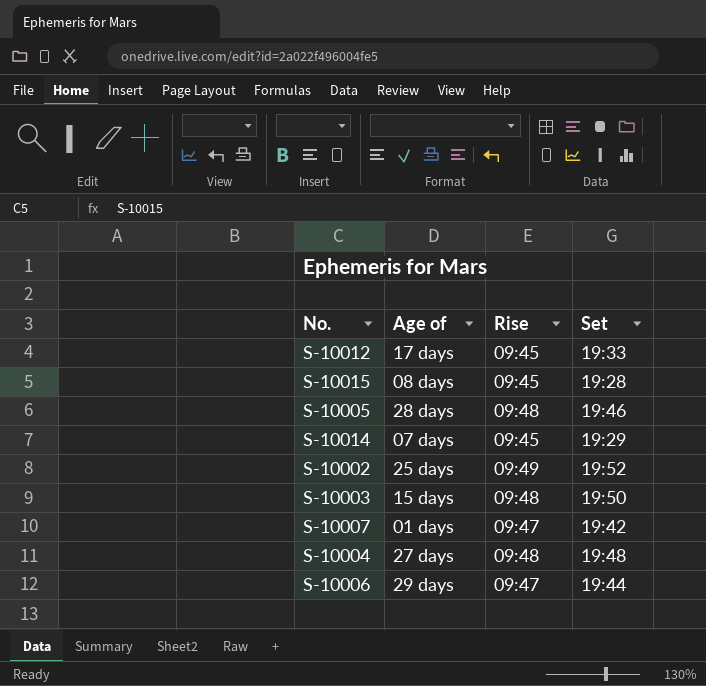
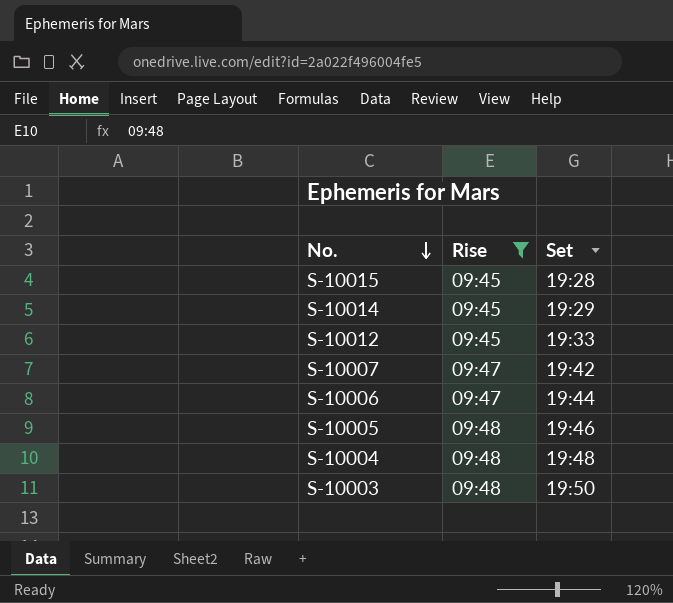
filter: none -> Rise != 09:49
row order: none -> No. descending
column Age of | position: 2 -> none

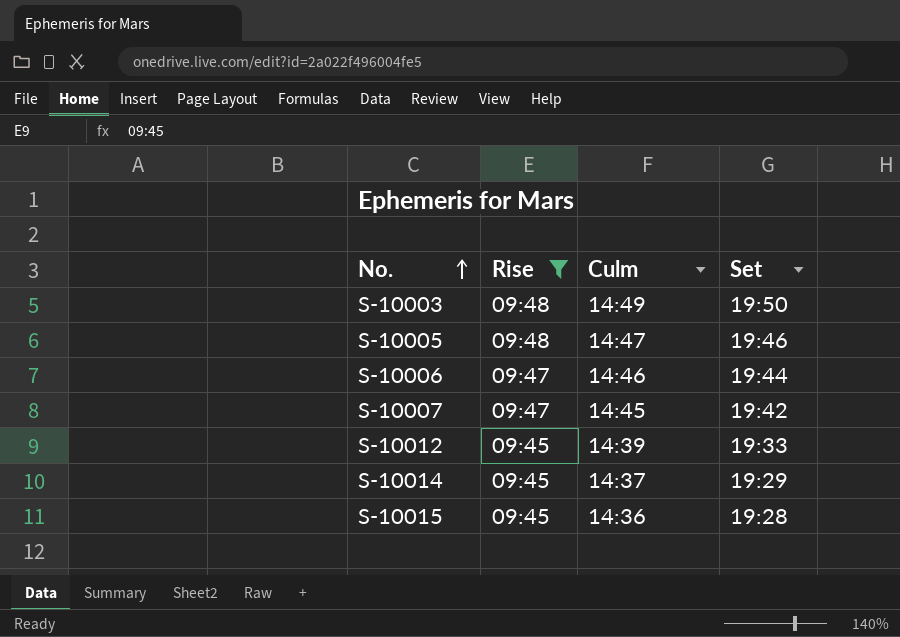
row order: No. descending -> No. ascending
column Culm | position: none -> 3
row S-10004: 09:48 | 19:48 -> none

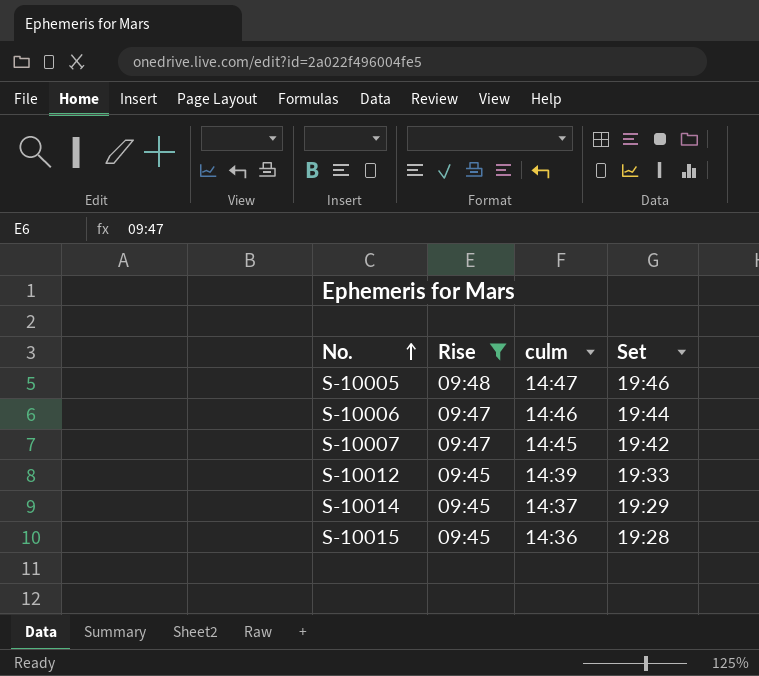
column name: Culm -> culm
row S-10003: 09:48 | 14:49 | 19:50 -> none

